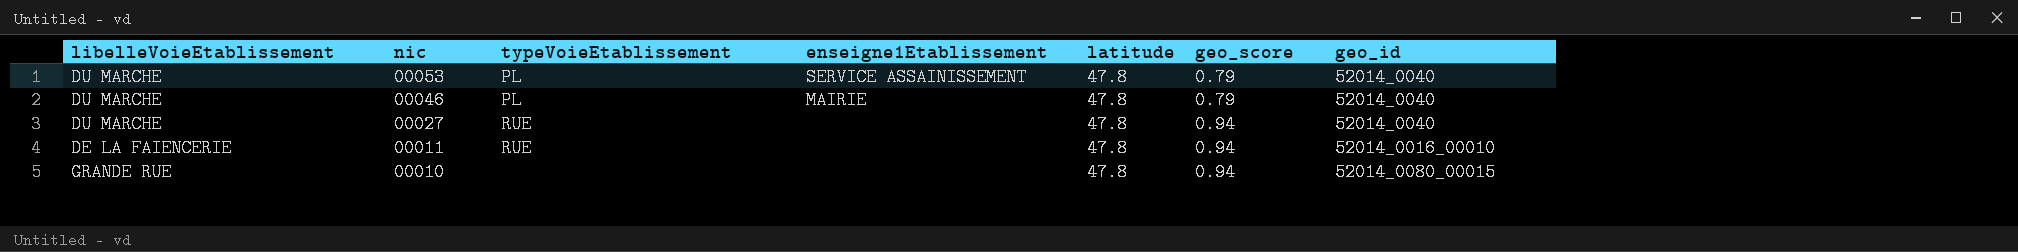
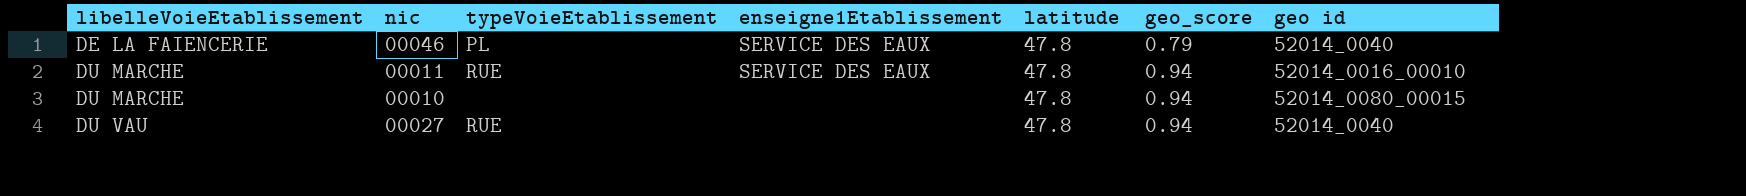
row order: nic descending -> libelleVoieEtablissement ascending
column name: geo_id -> geo id
row 00053: DU MARCHE | PL | SERVICE ASSAINISSEMENT | 47.8 | 0.79 | 52014_0040 -> none
00046 | libelleVoieEtablissement: DU MARCHE -> DE LA FAIENCERIE
00046 | enseigne1Etablissement: MAIRIE -> SERVICE DES EAUX
00011 | libelleVoieEtablissement: DE LA FAIENCERIE -> DU MARCHE
00011 | enseigne1Etablissement: none -> SERVICE DES EAUX
00010 | libelleVoieEtablissement: GRANDE RUE -> DU MARCHE
00027 | libelleVoieEtablissement: DU MARCHE -> DU VAU

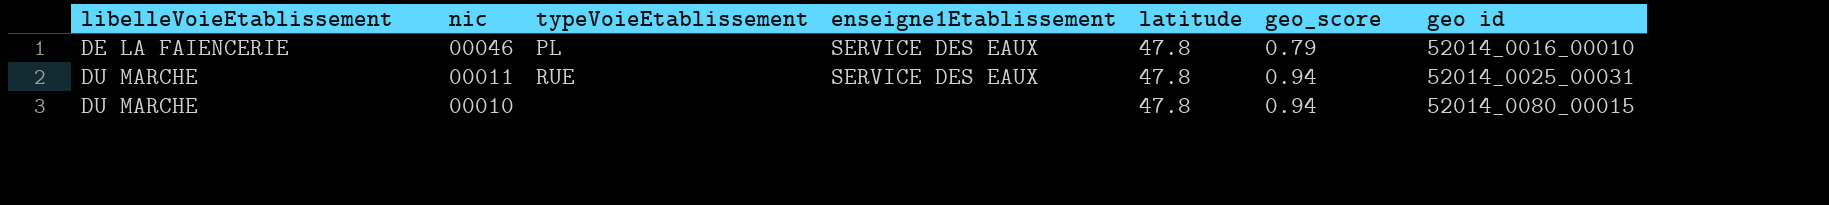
row 00027: DU VAU | RUE | none | 47.8 | 0.94 | 52014_0040 -> none
00046 | geo id: 52014_0040 -> 52014_0016_00010
00011 | geo id: 52014_0016_00010 -> 52014_0025_00031

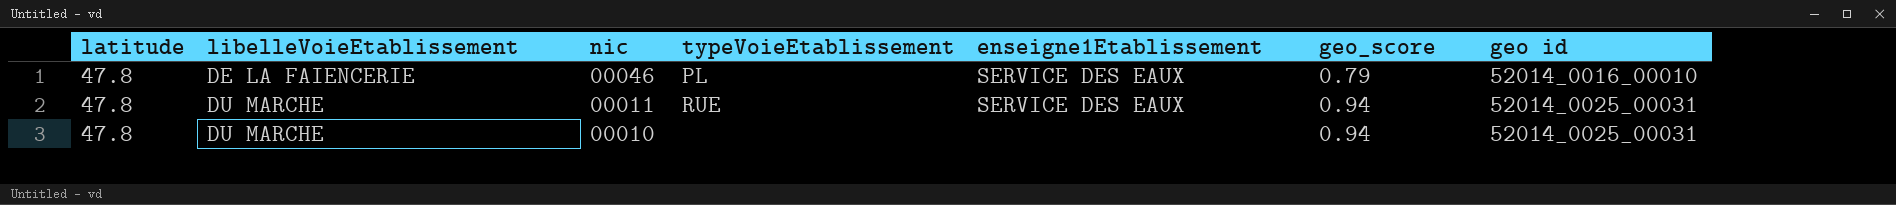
column latitude | position: 5 -> 1
00010 | geo id: 52014_0080_00015 -> 52014_0025_00031

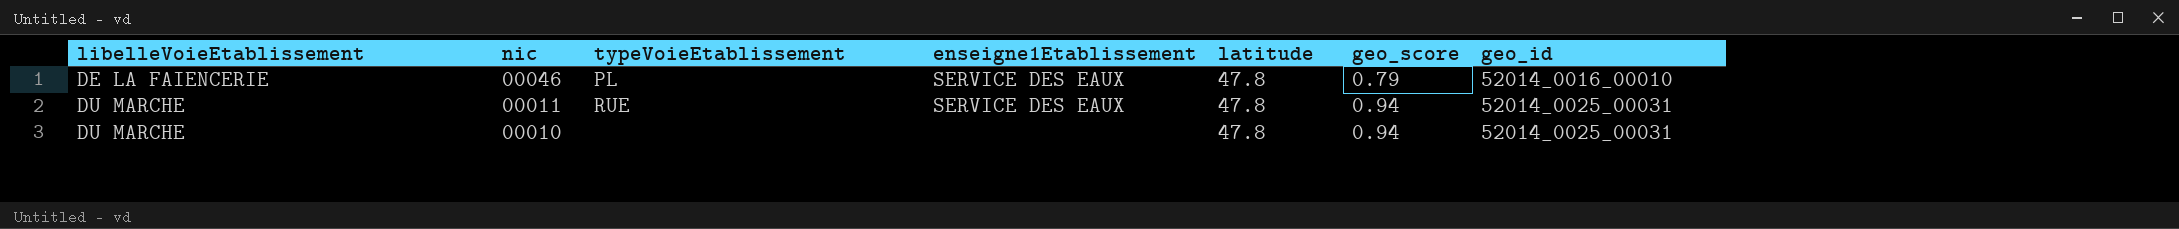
column latitude | position: 1 -> 5
column name: geo id -> geo_id

